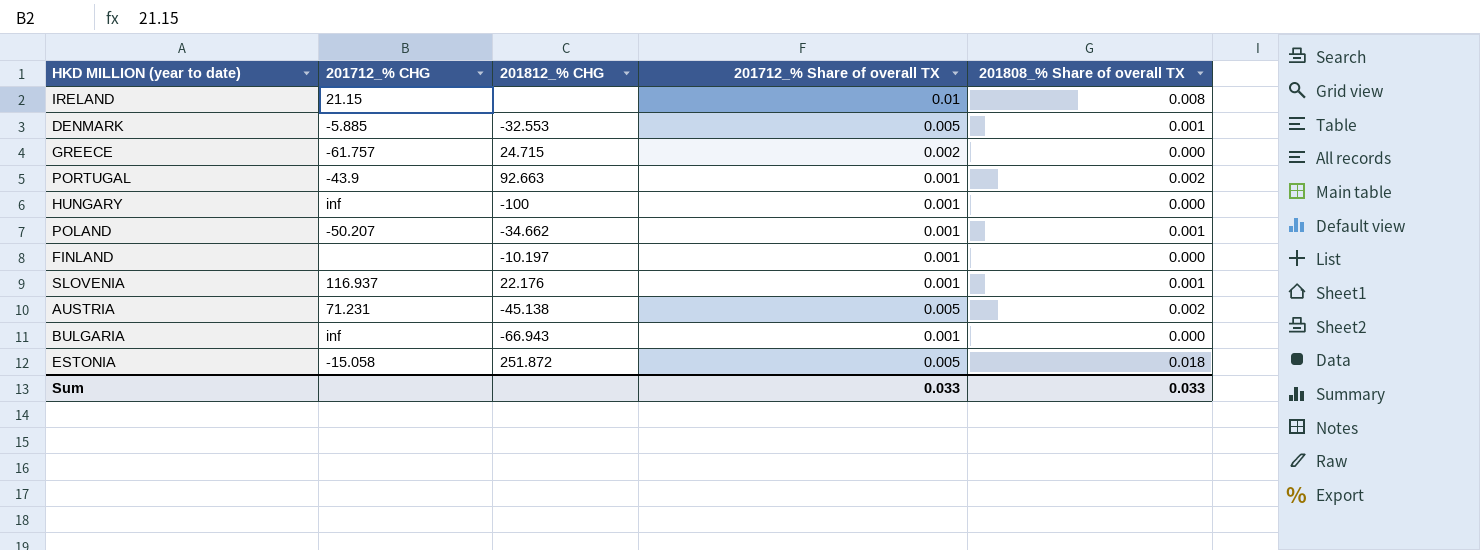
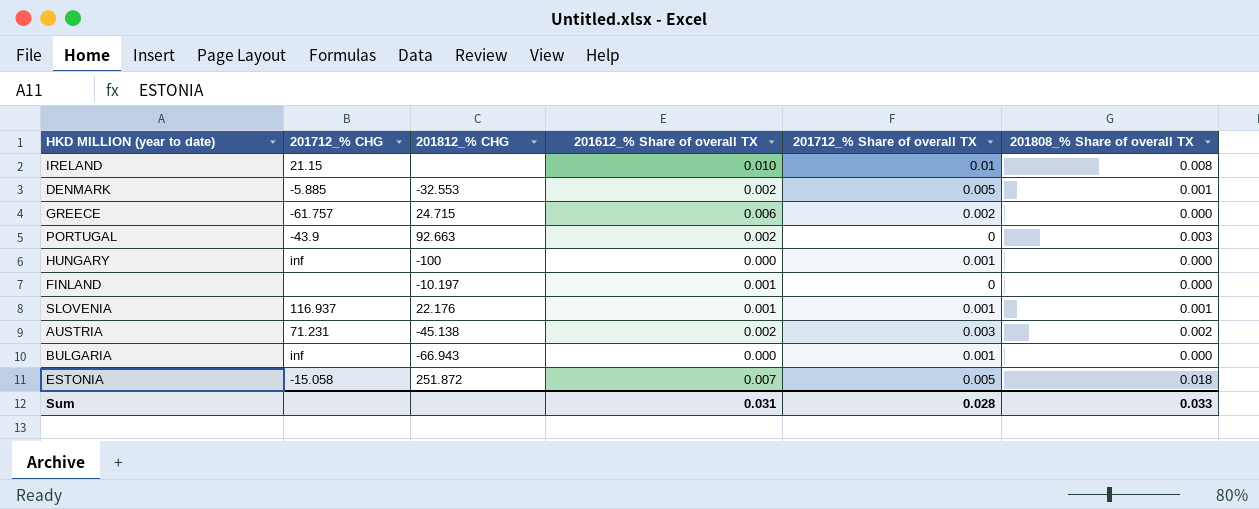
column 201612_% Share of overall TX | position: none -> 4
row POLAND: -50.207 | -34.662 | 0.001 | 0.001 -> none
PORTUGAL | 201712_% Share of overall TX: 0.001 -> 0
PORTUGAL | 201808_% Share of overall TX: 0.002 -> 0.003
FINLAND | 201712_% Share of overall TX: 0.001 -> 0
AUSTRIA | 201712_% Share of overall TX: 0.005 -> 0.003
Sum | 201712_% Share of overall TX: 0.033 -> 0.028

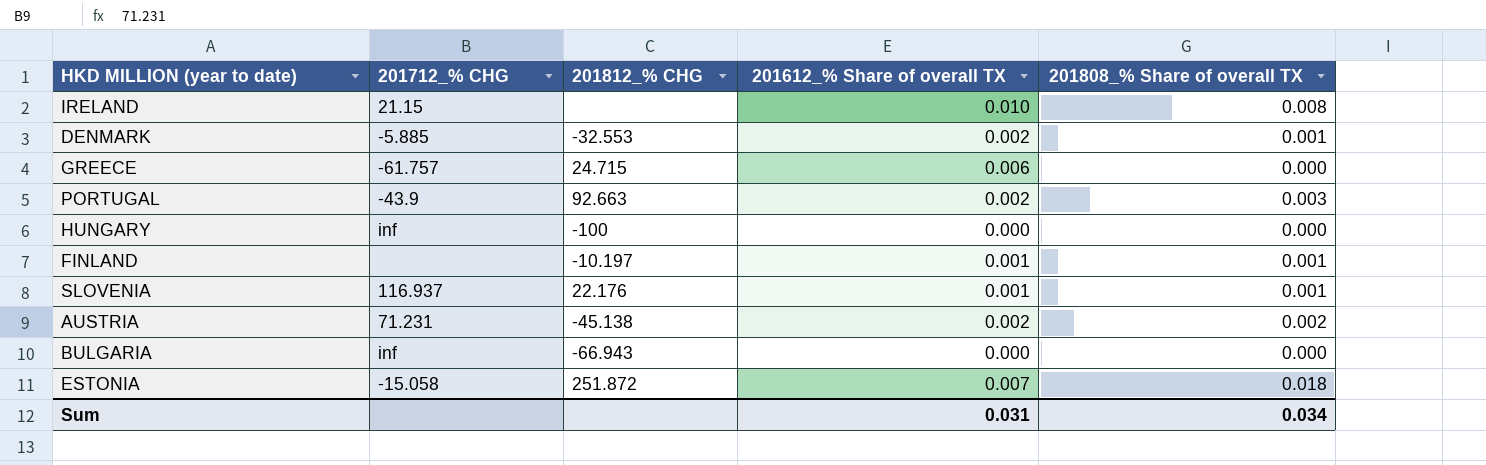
column 201712_% Share of overall TX | position: 5 -> none
FINLAND | 201808_% Share of overall TX: 0.000 -> 0.001
Sum | 201808_% Share of overall TX: 0.033 -> 0.034

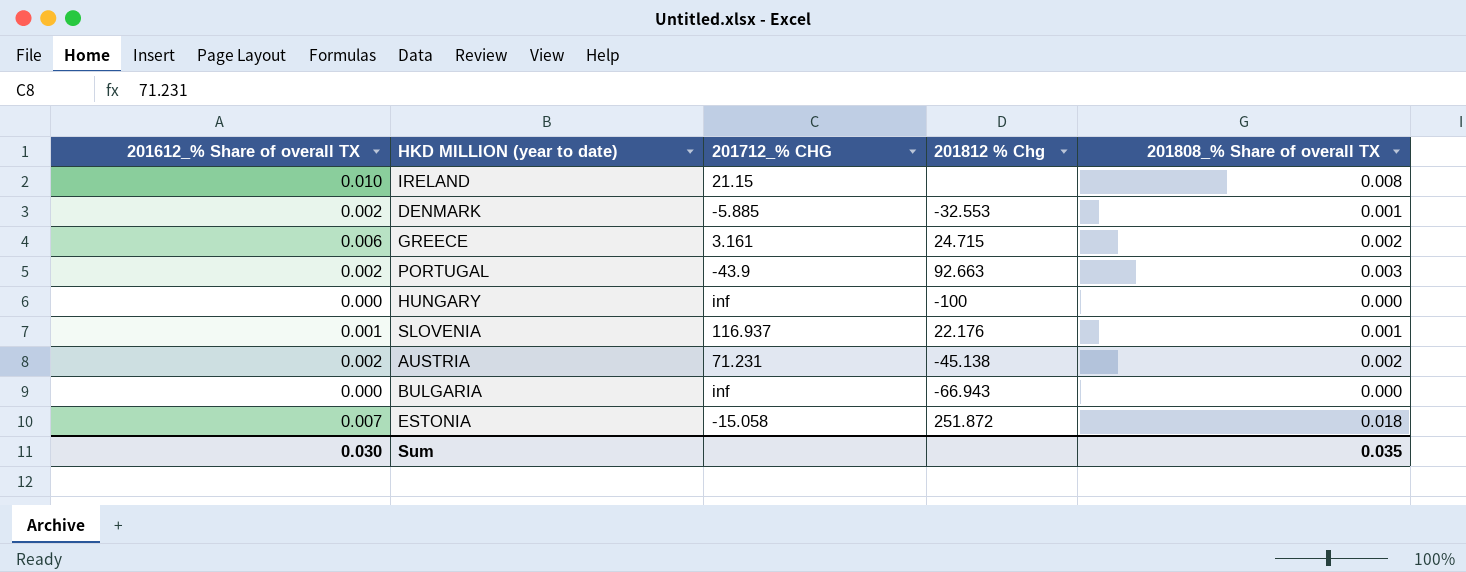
column 201612_% Share of overall TX | position: 4 -> 1
column name: 201812_% CHG -> 201812 % Chg
row FINLAND: none | -10.197 | 0.001 | 0.001 -> none
GREECE | 201712_% CHG: -61.757 -> 3.161
GREECE | 201808_% Share of overall TX: 0.000 -> 0.002
Sum | 201612_% Share of overall TX: 0.031 -> 0.030
Sum | 201808_% Share of overall TX: 0.034 -> 0.035

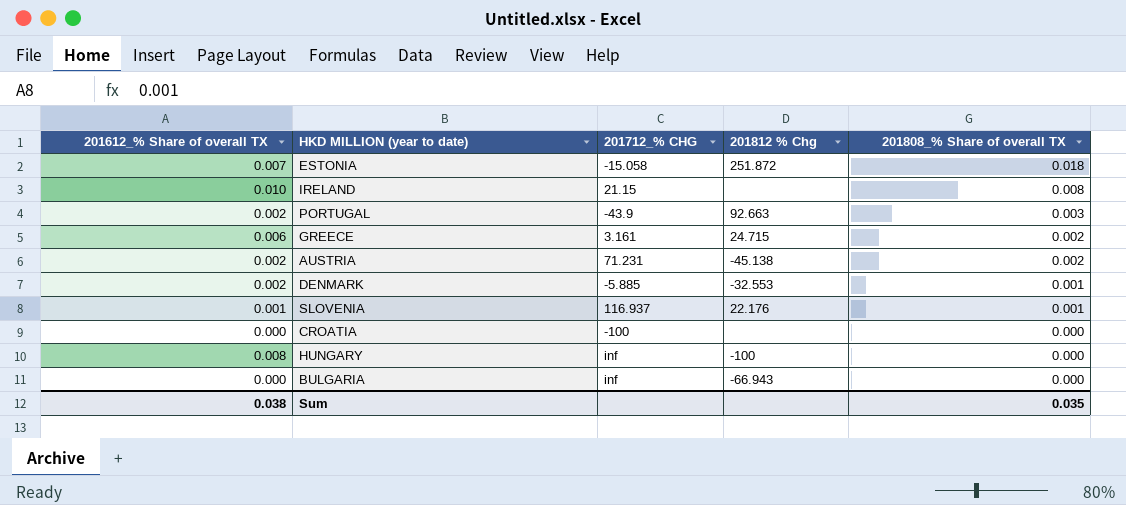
row order: none -> 201808_% Share of overall TX descending
row CROATIA: none -> 0.000 | -100 | none | 0.000
HUNGARY | 201612_% Share of overall TX: 0.000 -> 0.008
Sum | 201612_% Share of overall TX: 0.030 -> 0.038

